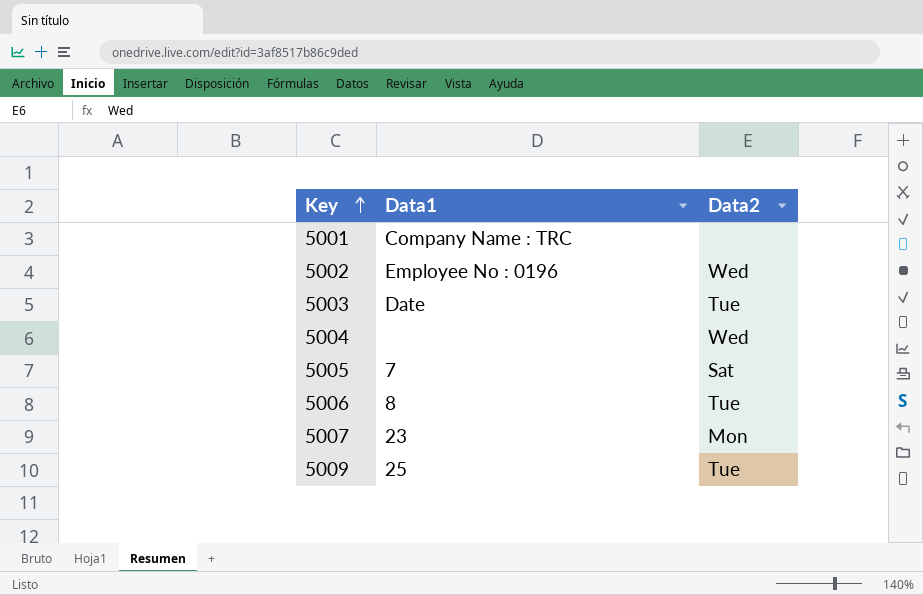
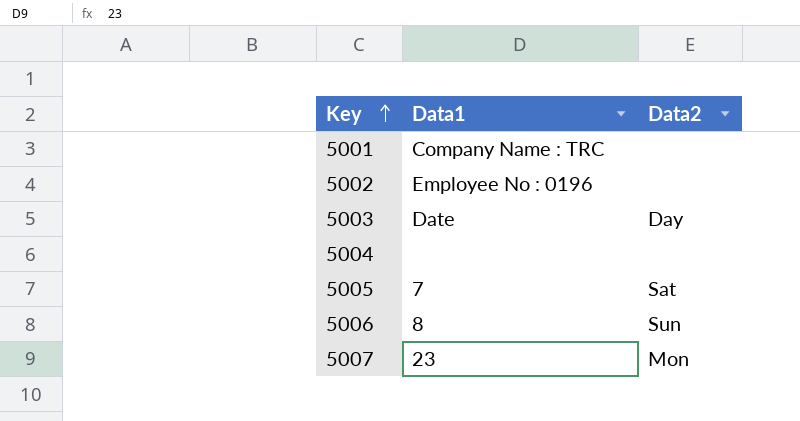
row 5009: 25 | Tue -> none
5002 | Data2: Wed -> none
5003 | Data2: Tue -> Day
5004 | Data2: Wed -> none
5006 | Data2: Tue -> Sun

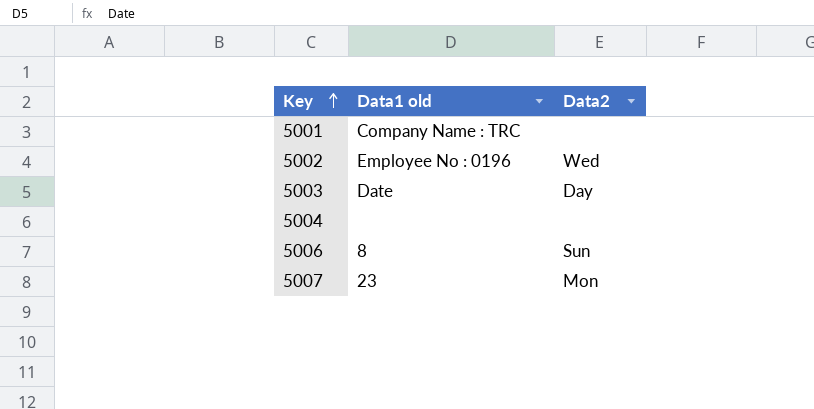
column name: Data1 -> Data1 old
row 5005: 7 | Sat -> none
5002 | Data2: none -> Wed

